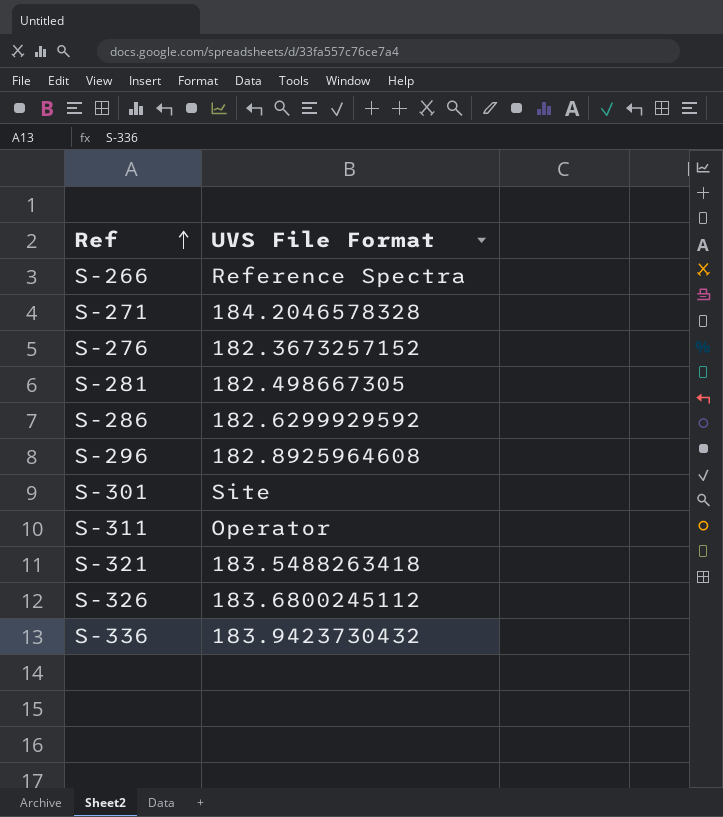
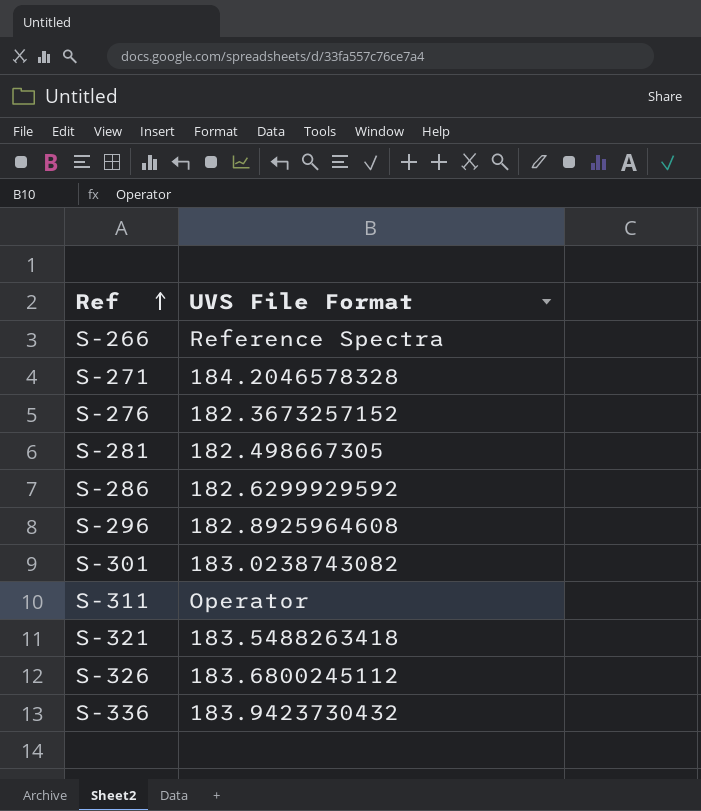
S-301 | UVS File Format: Site -> 183.0238743082

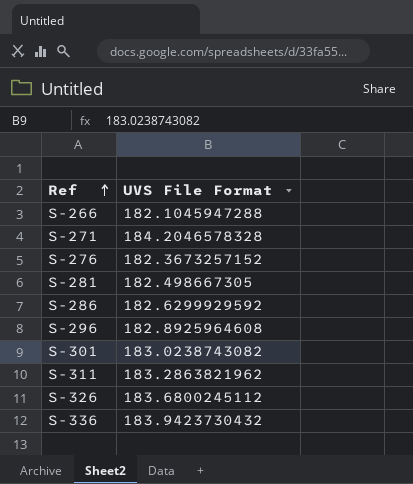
row S-321: 183.5488263418 -> none
S-266 | UVS File Format: Reference Spectra -> 182.1045947288
S-311 | UVS File Format: Operator -> 183.2863821962

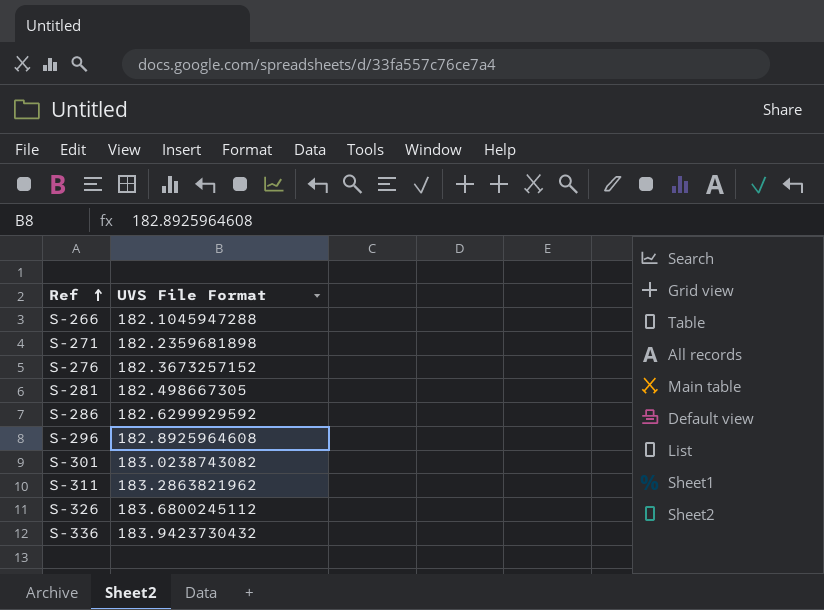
S-271 | UVS File Format: 184.2046578328 -> 182.2359681898

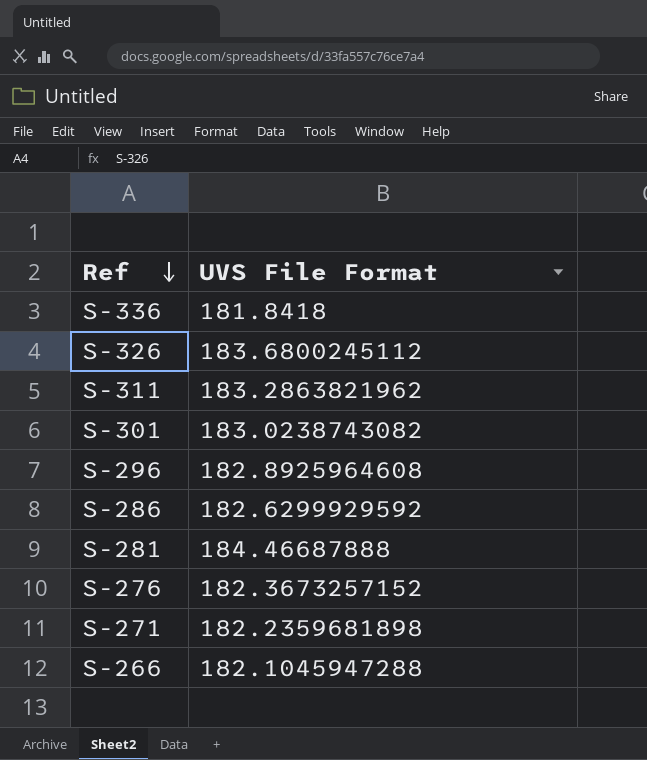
row order: Ref ascending -> Ref descending
S-336 | UVS File Format: 183.9423730432 -> 181.8418
S-281 | UVS File Format: 182.498667305 -> 184.46687888

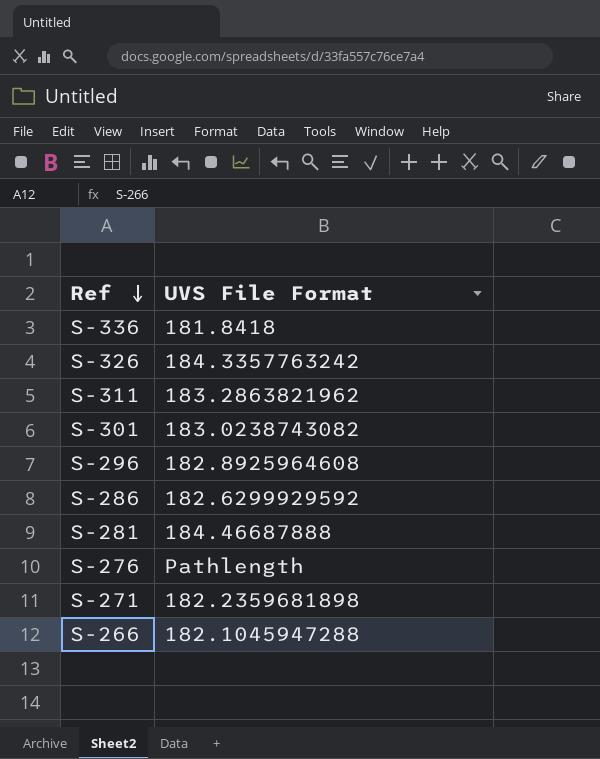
S-326 | UVS File Format: 183.6800245112 -> 184.3357763242
S-276 | UVS File Format: 182.3673257152 -> Pathlength

